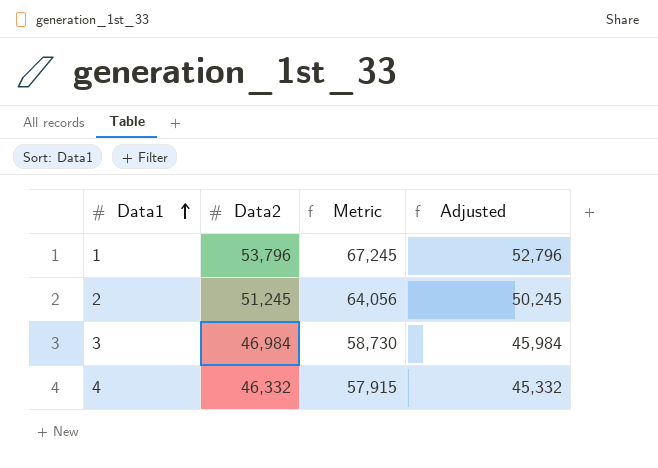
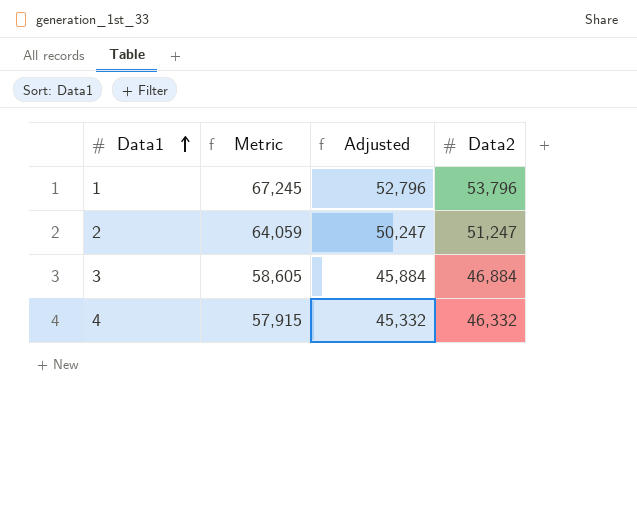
column Data2 | position: 2 -> 4
2 | Metric: 64,056 -> 64,059
2 | Adjusted: 50,245 -> 50,247
2 | Data2: 51,245 -> 51,247
3 | Metric: 58,730 -> 58,605
3 | Adjusted: 45,984 -> 45,884
3 | Data2: 46,984 -> 46,884

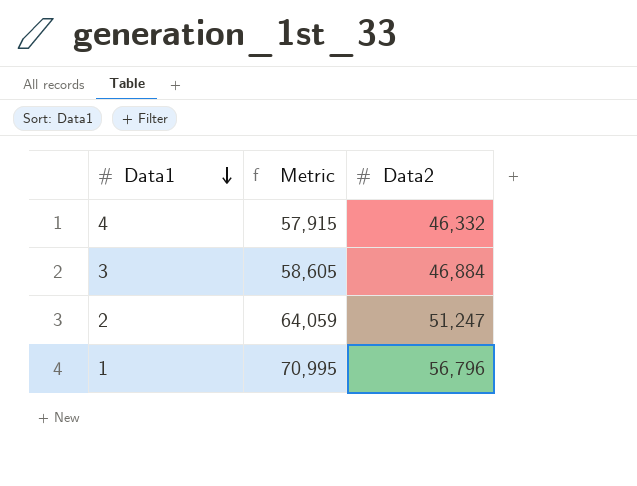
row order: Data1 ascending -> Data1 descending
column Adjusted | formula: [Data2] - 1000 -> none
1 | Metric: 67,245 -> 70,995
1 | Data2: 53,796 -> 56,796

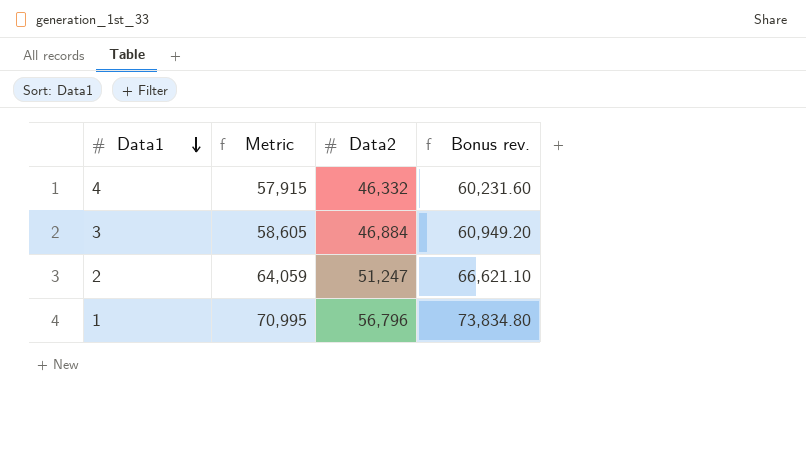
column Bonus rev. | formula: none -> [Data2] * 1.3

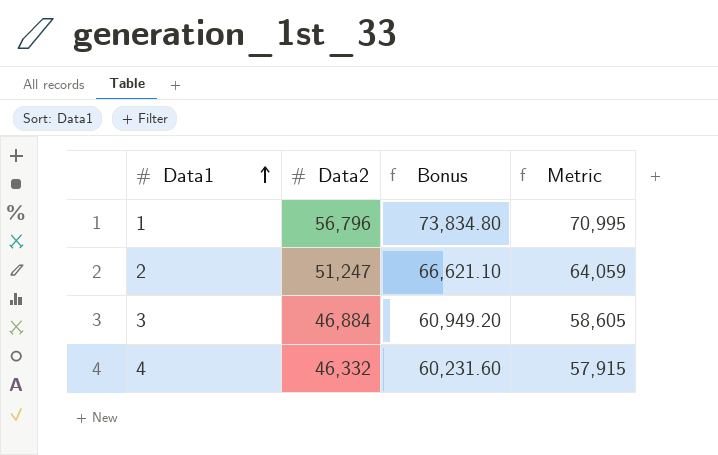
row order: Data1 descending -> Data1 ascending
column name: Bonus rev. -> Bonus
column Metric | position: 2 -> 4

